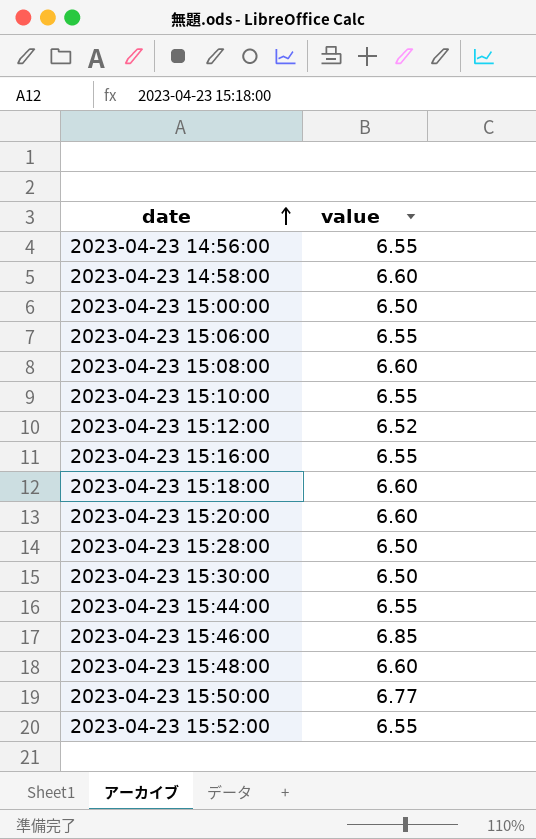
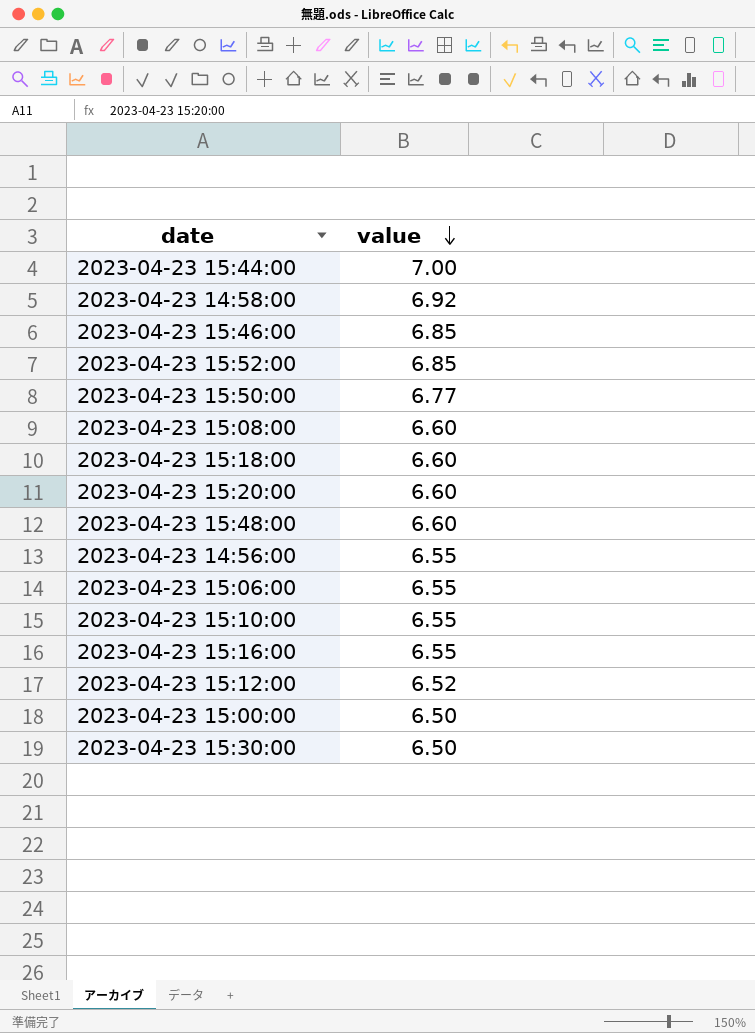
row order: date ascending -> value descending
row 2023-04-23 15:28:00: 6.50 -> none
2023-04-23 15:44:00 | value: 6.55 -> 7.00
2023-04-23 14:58:00 | value: 6.60 -> 6.92
2023-04-23 15:52:00 | value: 6.55 -> 6.85

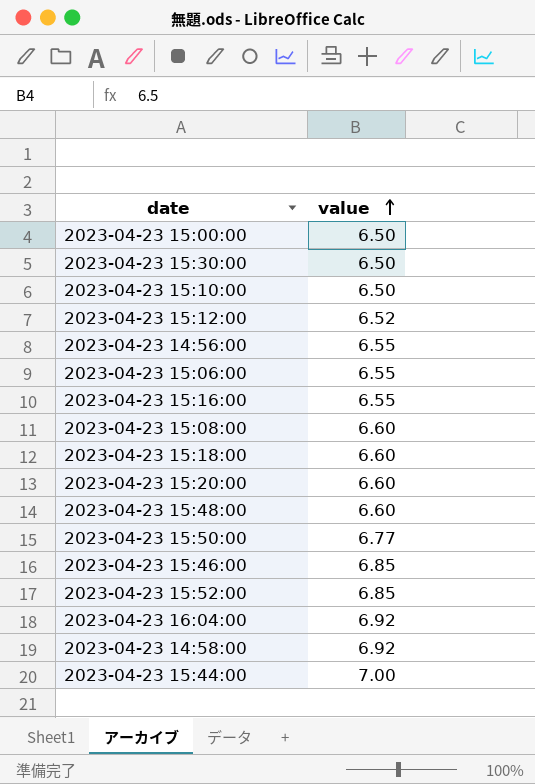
row order: value descending -> value ascending
2023-04-23 15:10:00 | value: 6.55 -> 6.50
row 2023-04-23 16:04:00: none -> 6.92

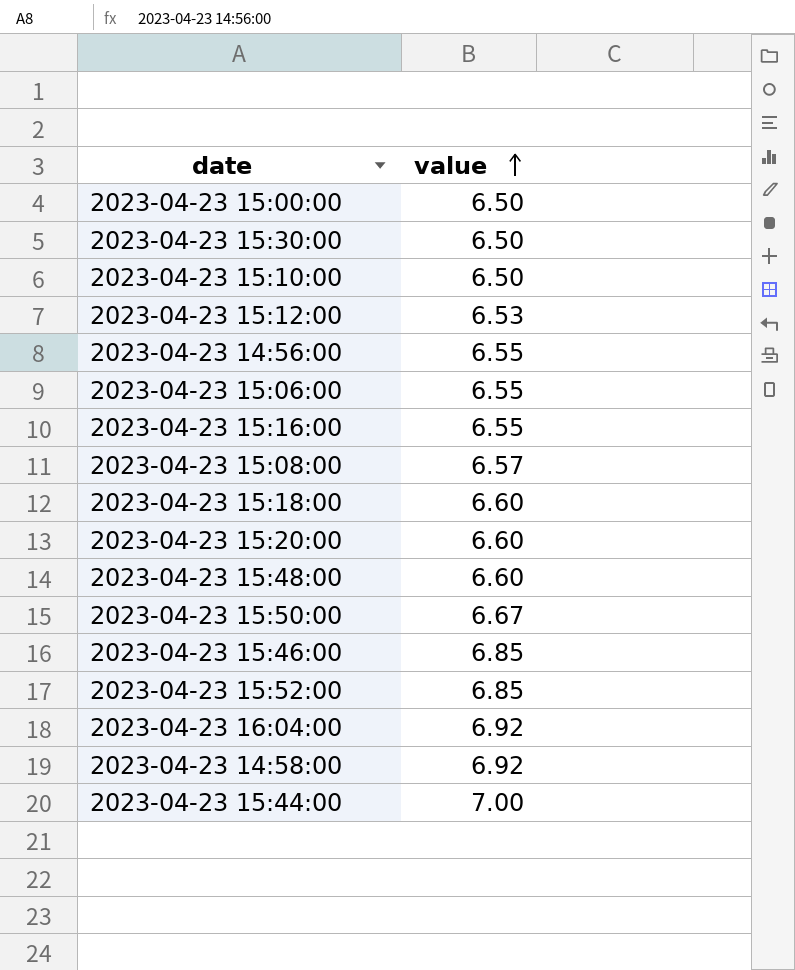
2023-04-23 15:12:00 | value: 6.52 -> 6.53
2023-04-23 15:08:00 | value: 6.60 -> 6.57
2023-04-23 15:50:00 | value: 6.77 -> 6.67

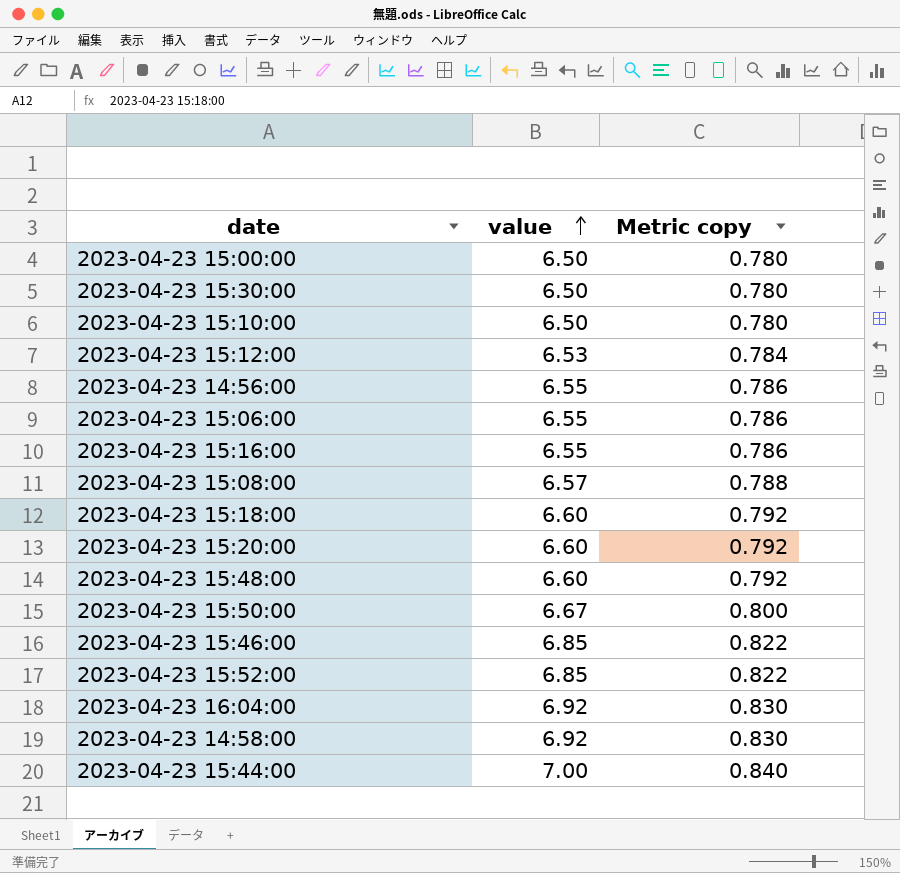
column Metric copy | formula: none -> [value] * 0.12

